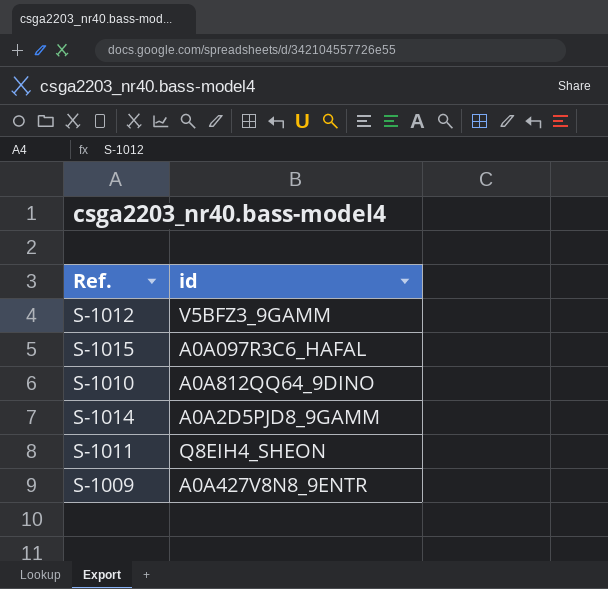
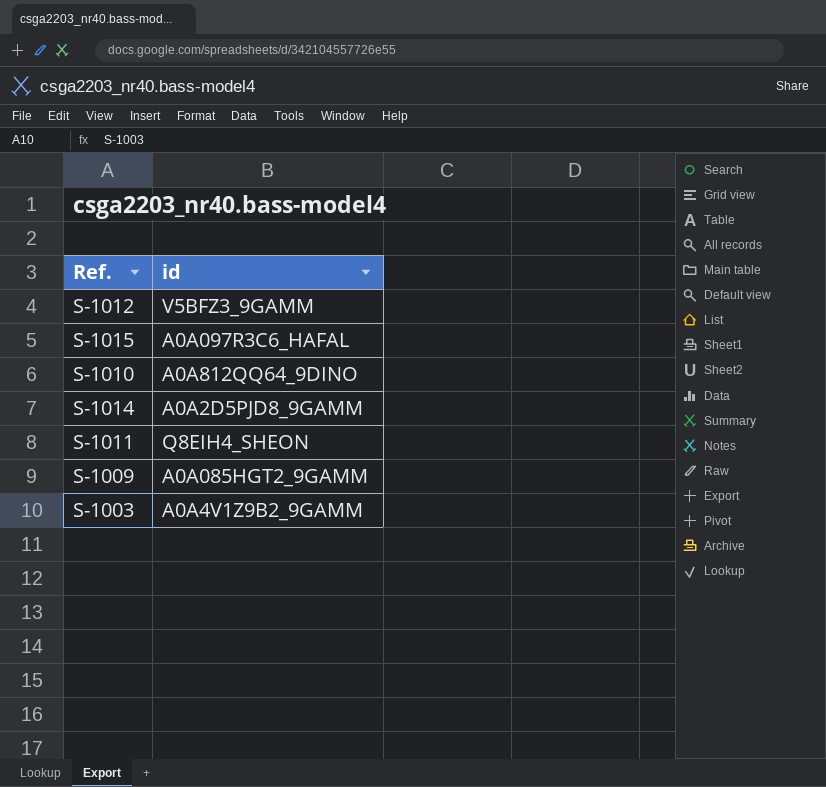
S-1009 | id: A0A427V8N8_9ENTR -> A0A085HGT2_9GAMM
row S-1003: none -> A0A4V1Z9B2_9GAMM

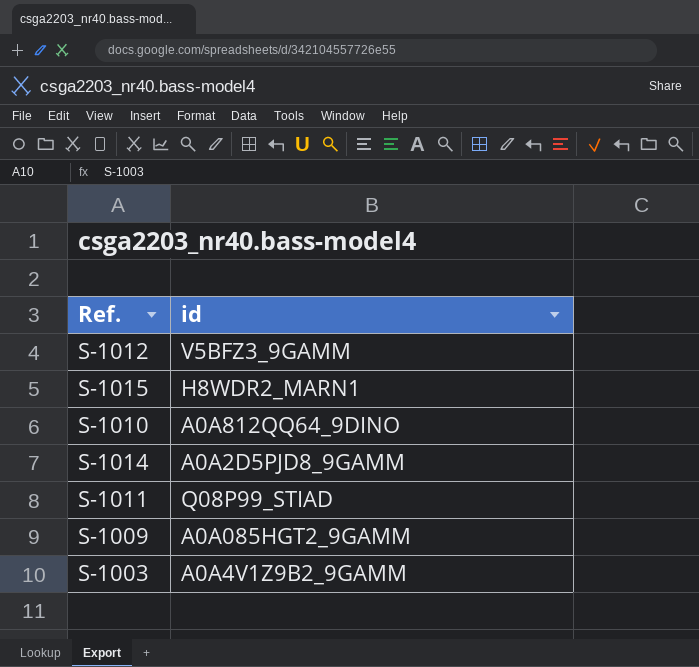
S-1015 | id: A0A097R3C6_HAFAL -> H8WDR2_MARN1
S-1011 | id: Q8EIH4_SHEON -> Q08P99_STIAD

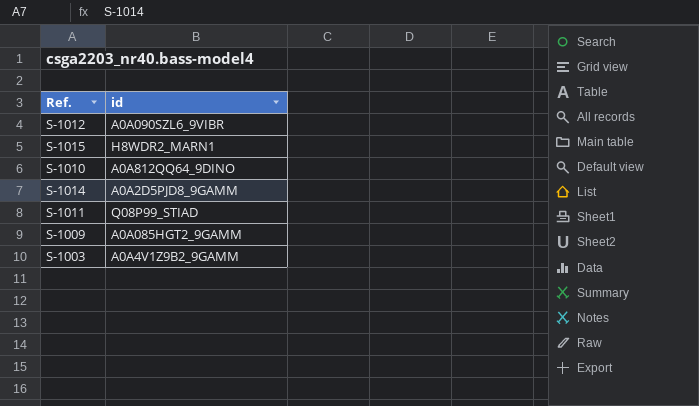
S-1012 | id: V5BFZ3_9GAMM -> A0A090SZL6_9VIBR

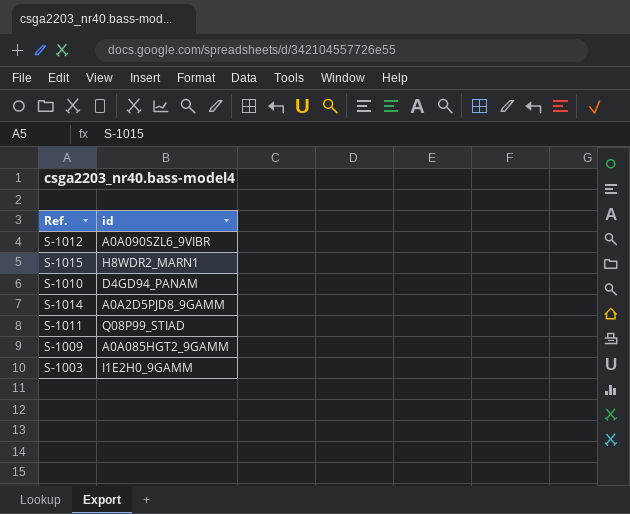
S-1010 | id: A0A812QQ64_9DINO -> D4GD94_PANAM
S-1003 | id: A0A4V1Z9B2_9GAMM -> I1E2H0_9GAMM

